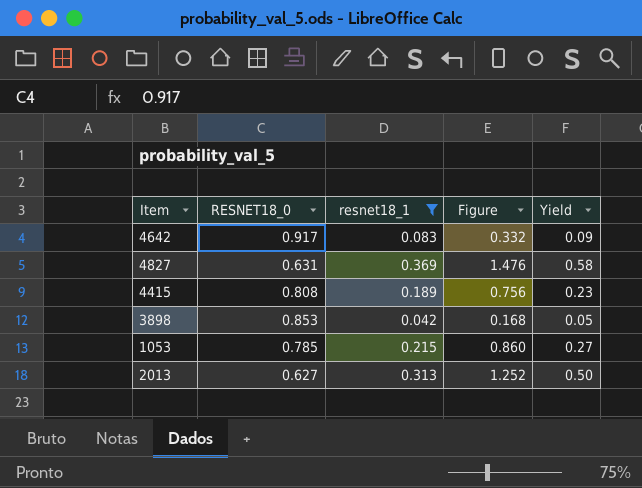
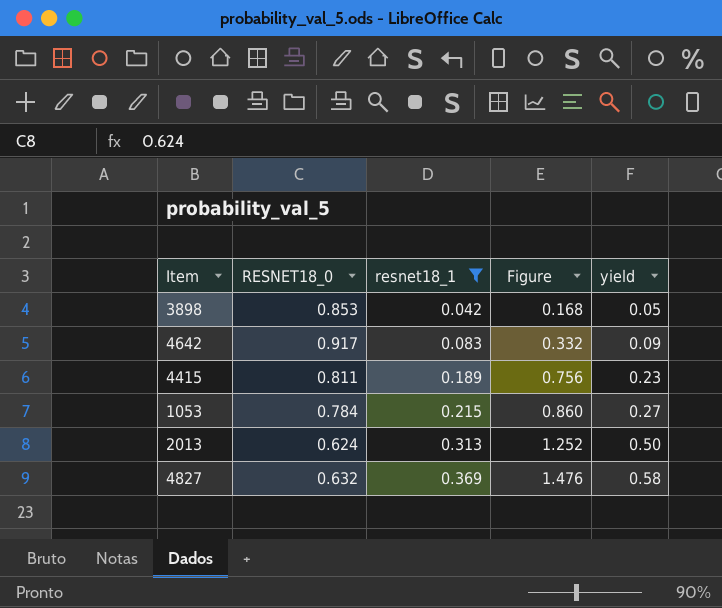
row order: none -> resnet18_1 ascending
column name: Yield -> yield
4415 | RESNET18_0: 0.808 -> 0.811
1053 | RESNET18_0: 0.785 -> 0.784
2013 | RESNET18_0: 0.627 -> 0.624
4827 | RESNET18_0: 0.631 -> 0.632

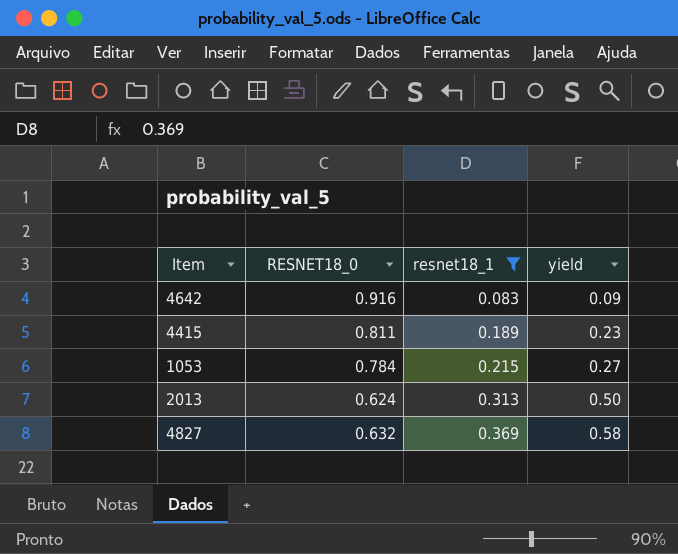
column Figure | formula: [resnet18_1] * 4 -> none
row 3898: 0.853 | 0.042 | 0.168 | 0.05 -> none
4642 | RESNET18_0: 0.917 -> 0.916

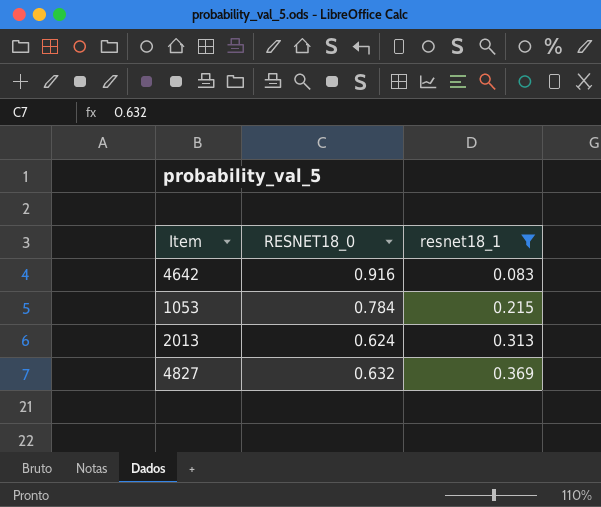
column yield | formula: [resnet18_1] / [RESNET18_0] -> none
row 4415: 0.811 | 0.189 | 0.23 -> none

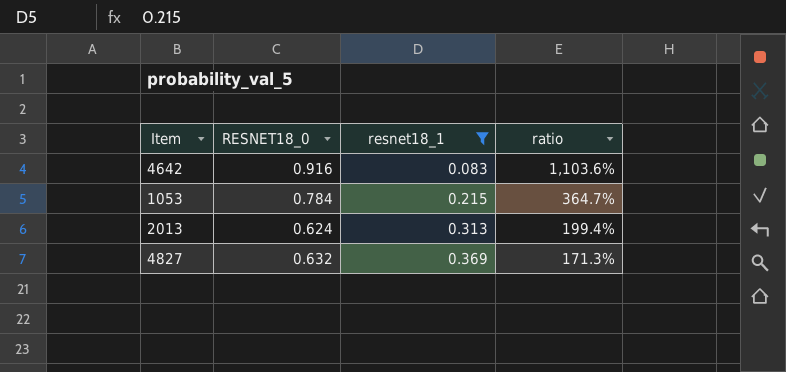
column ratio | formula: none -> [RESNET18_0] / [resnet18_1]

